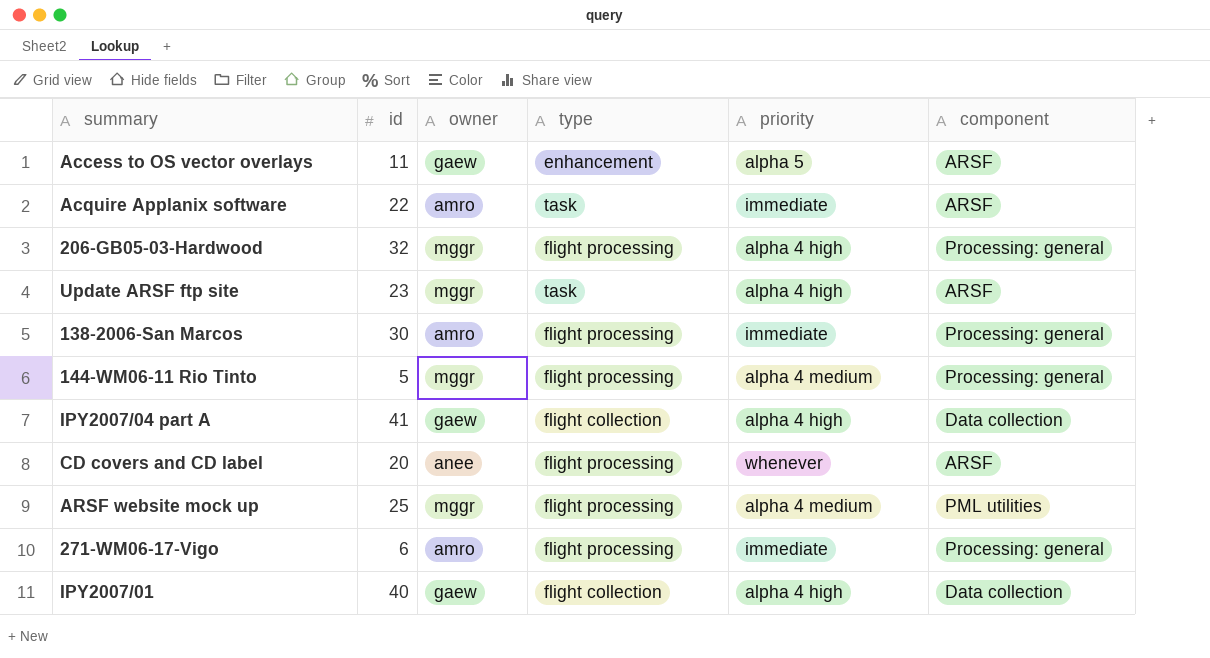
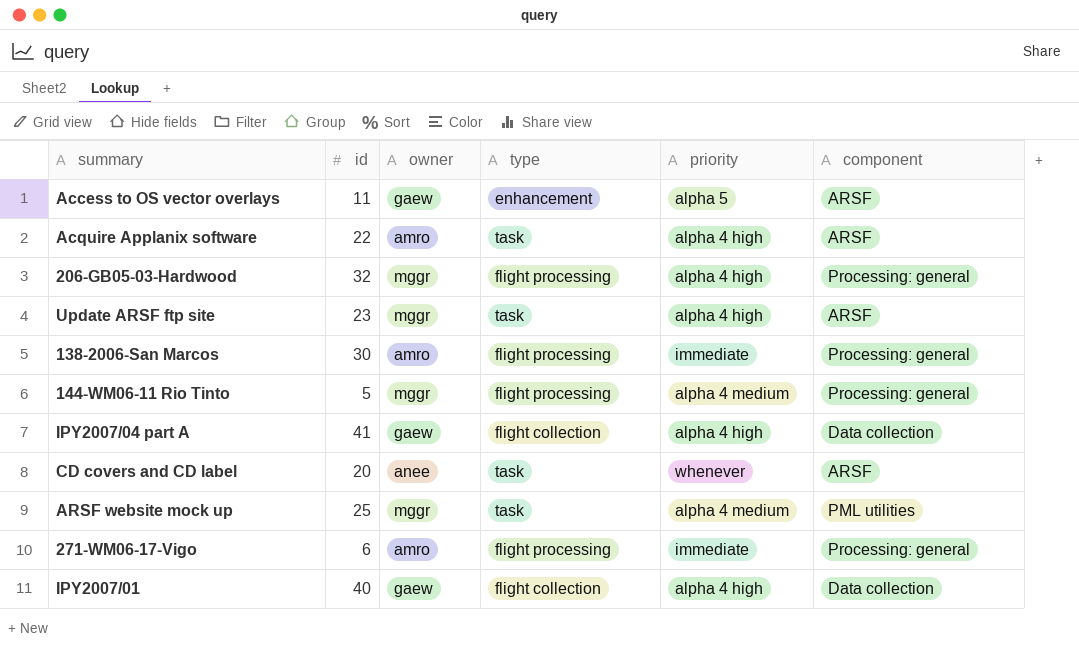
Acquire Applanix software | priority: immediate -> alpha 4 high
CD covers and CD label | type: flight processing -> task
ARSF website mock up | type: flight processing -> task

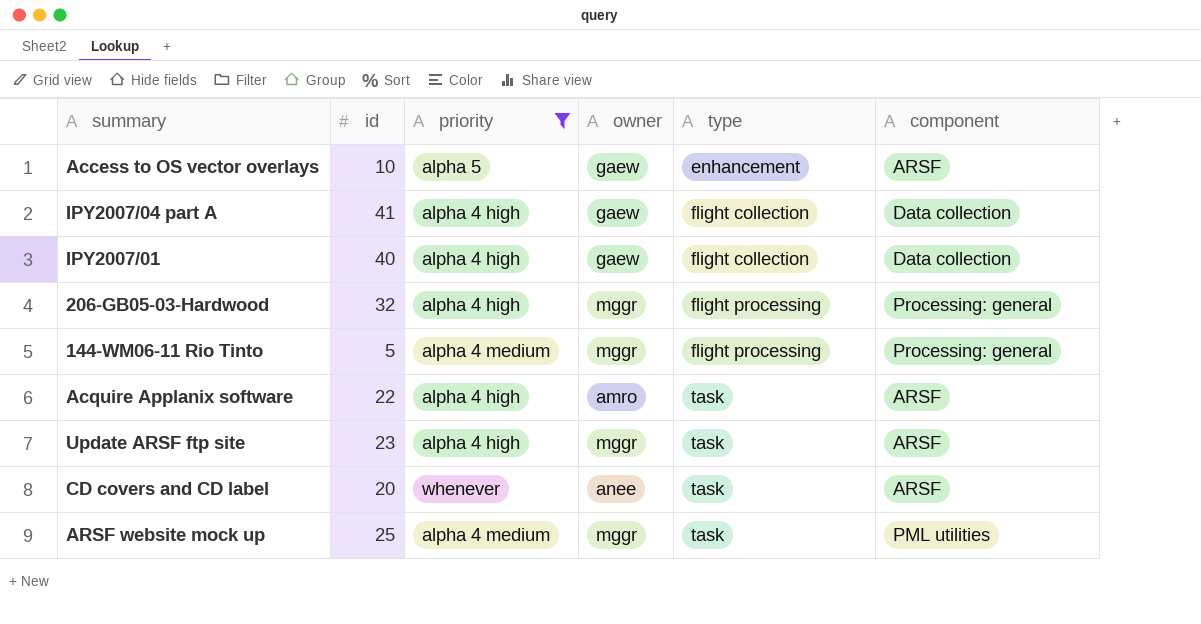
filter: none -> priority != immediate
row order: none -> type ascending
column priority | position: 5 -> 3
Access to OS vector overlays | id: 11 -> 10

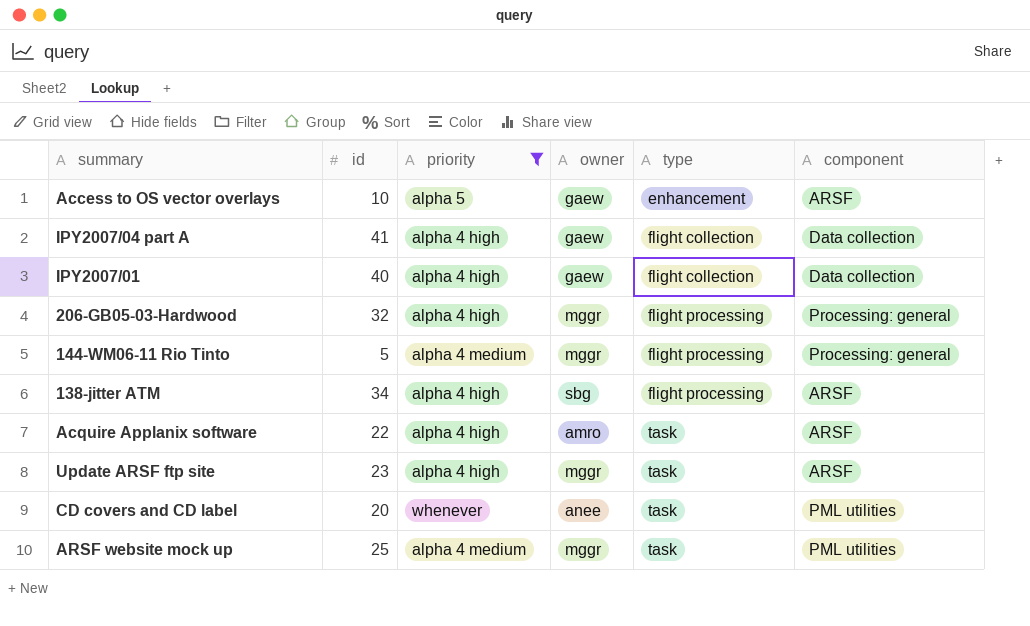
row 138-jitter ATM: none -> 34 | alpha 4 high | sbg | flight processing | ARSF
CD covers and CD label | component: ARSF -> PML utilities

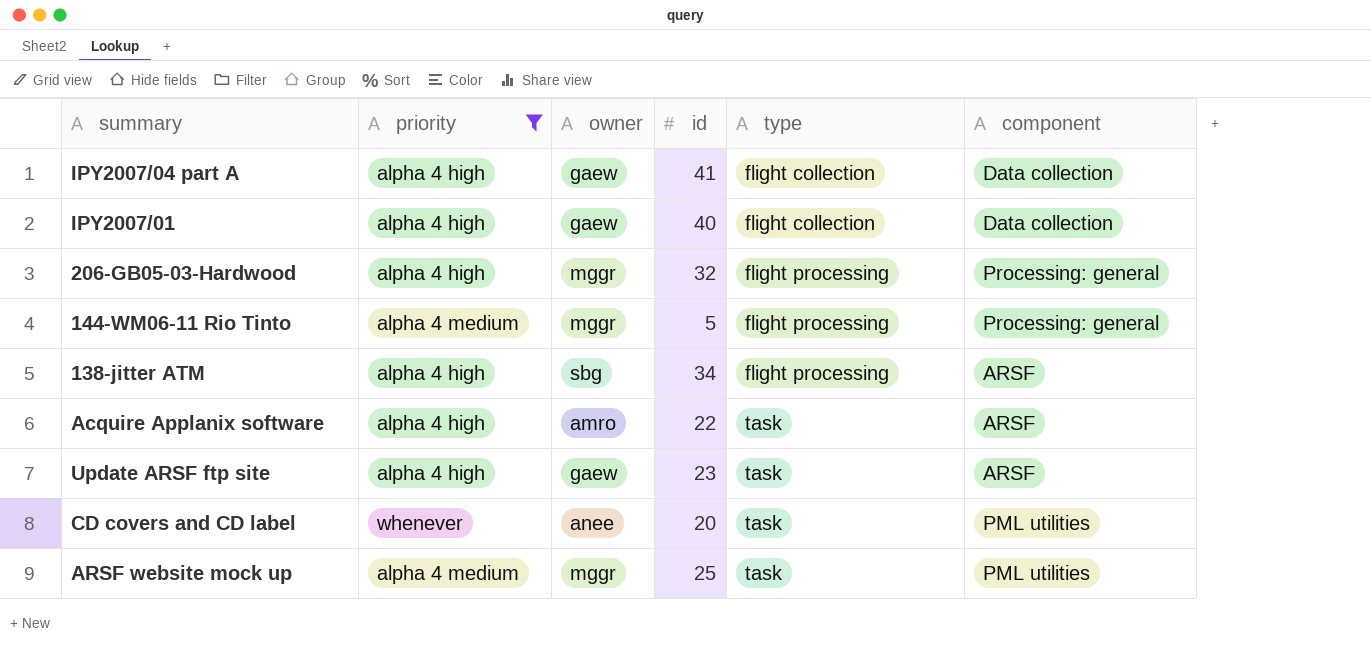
column id | position: 2 -> 4
row Access to OS vector overlays: 10 | alpha 5 | gaew | enhancement | ARSF -> none
Update ARSF ftp site | owner: mggr -> gaew

